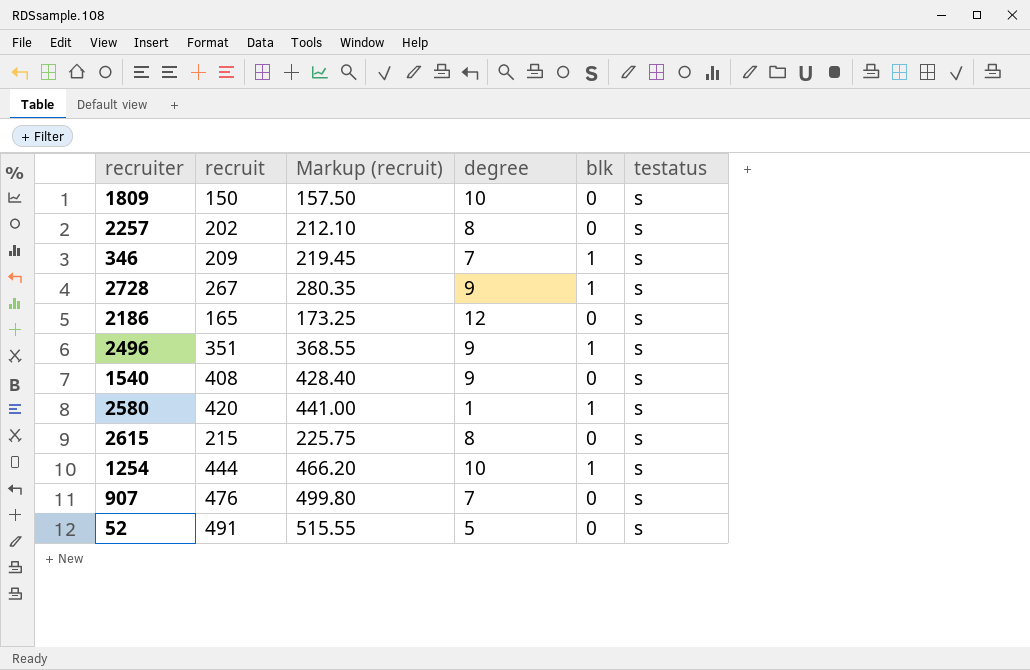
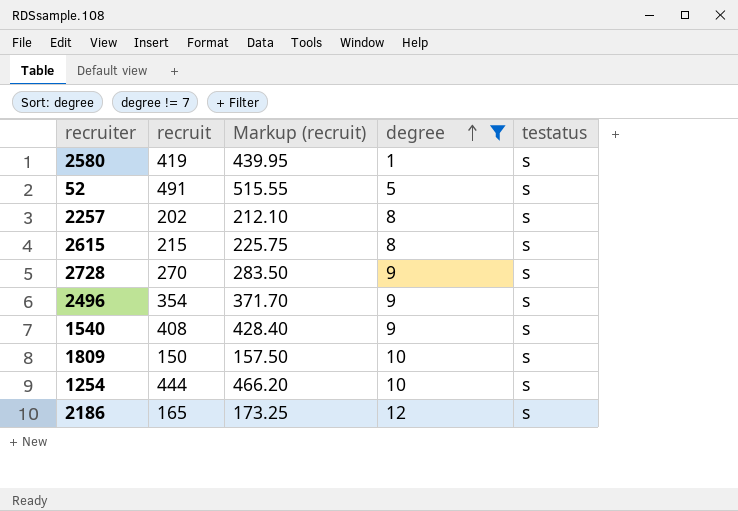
filter: none -> degree != 7
row order: none -> degree ascending
column blk | position: 5 -> none
2580 | recruit: 420 -> 419
2580 | Markup (recruit): 441.00 -> 439.95
2728 | recruit: 267 -> 270
2728 | Markup (recruit): 280.35 -> 283.50
2496 | recruit: 351 -> 354
2496 | Markup (recruit): 368.55 -> 371.70

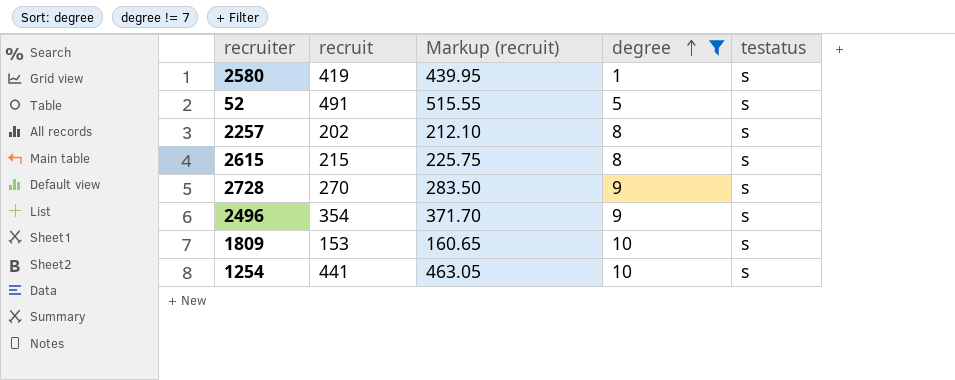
row 1540: 408 | 428.40 | 9 | s -> none
row 2186: 165 | 173.25 | 12 | s -> none
1809 | recruit: 150 -> 153
1809 | Markup (recruit): 157.50 -> 160.65
1254 | recruit: 444 -> 441
1254 | Markup (recruit): 466.20 -> 463.05

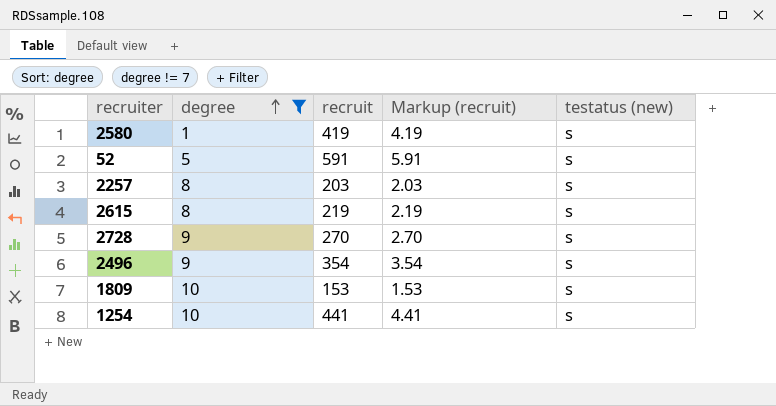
column degree | position: 4 -> 2
column Markup (recruit) | formula: [recruit] * 1.05 -> [recruit] * 0.01
column name: testatus -> testatus (new)
52 | recruit: 491 -> 591
2257 | recruit: 202 -> 203
2615 | recruit: 215 -> 219

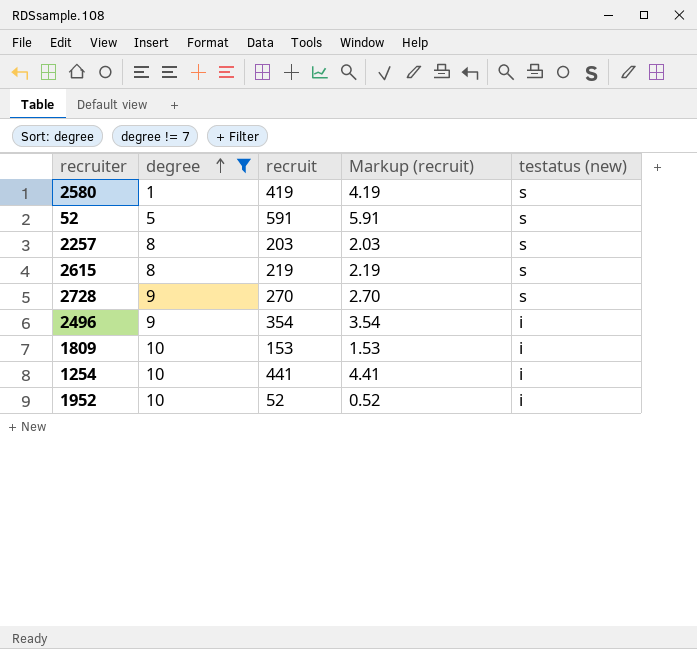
2496 | testatus (new): s -> i
1809 | testatus (new): s -> i
1254 | testatus (new): s -> i
row 1952: none -> 10 | 52 | 0.52 | i

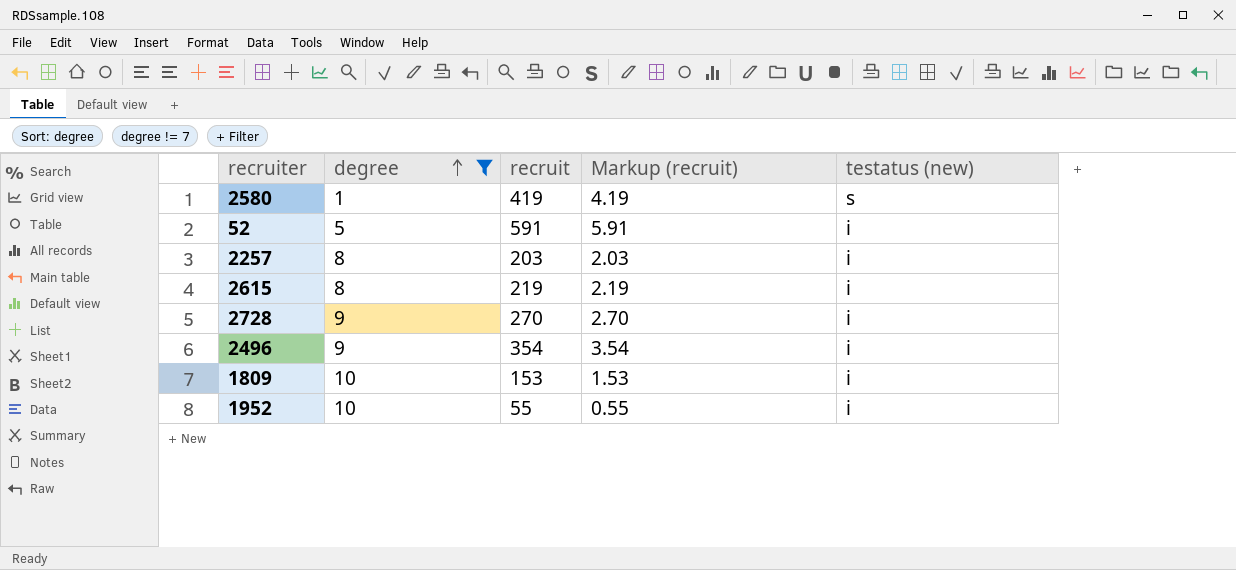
row 1254: 10 | 441 | 4.41 | i -> none
52 | testatus (new): s -> i
2257 | testatus (new): s -> i
2615 | testatus (new): s -> i
2728 | testatus (new): s -> i
1952 | recruit: 52 -> 55
1952 | Markup (recruit): 0.52 -> 0.55

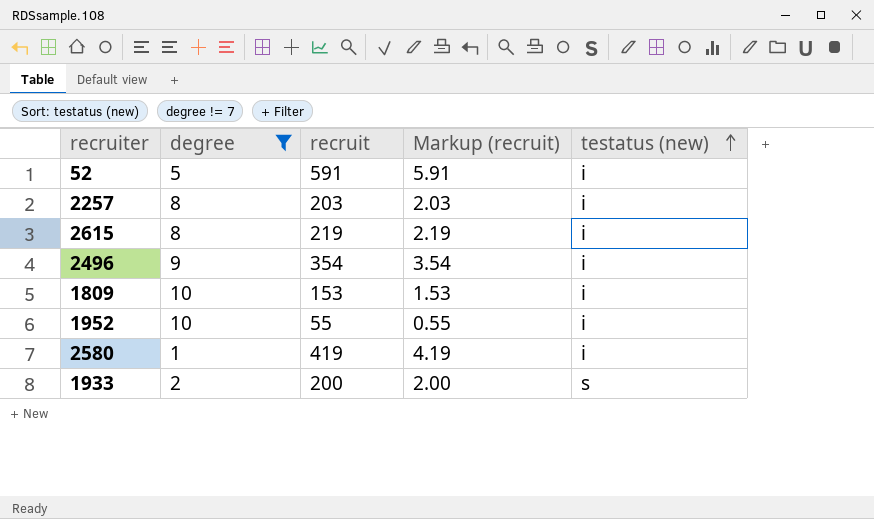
row order: degree ascending -> testatus (new) ascending
row 2728: 9 | 270 | 2.70 | i -> none
2580 | testatus (new): s -> i
row 1933: none -> 2 | 200 | 2.00 | s

